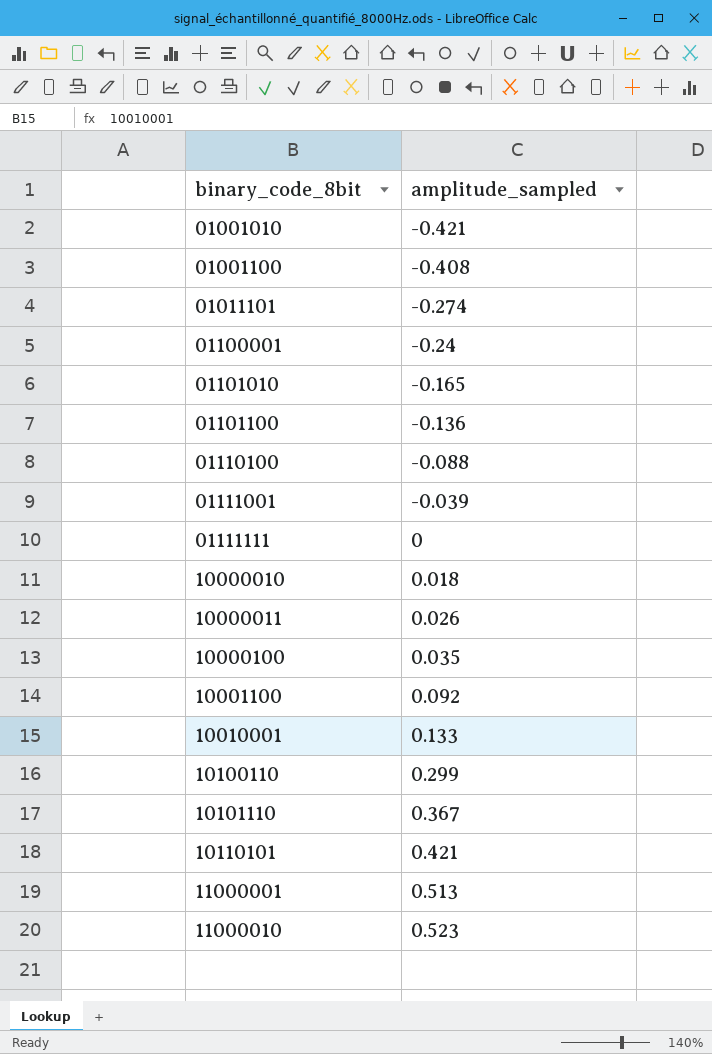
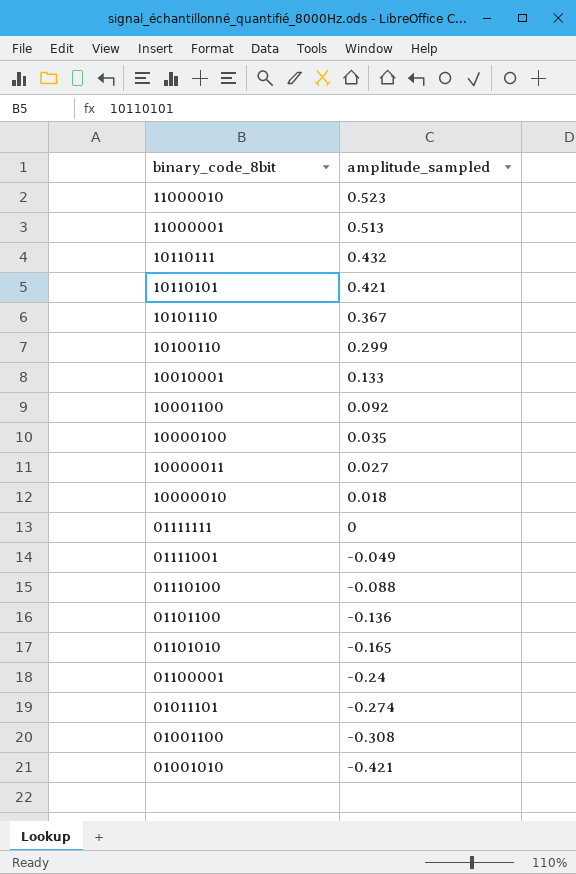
row order: binary_code_8bit ascending -> binary_code_8bit descending
row 10110111: none -> 0.432
10000011 | amplitude_sampled: 0.026 -> 0.027
01111001 | amplitude_sampled: -0.039 -> -0.049
01001100 | amplitude_sampled: -0.408 -> -0.308

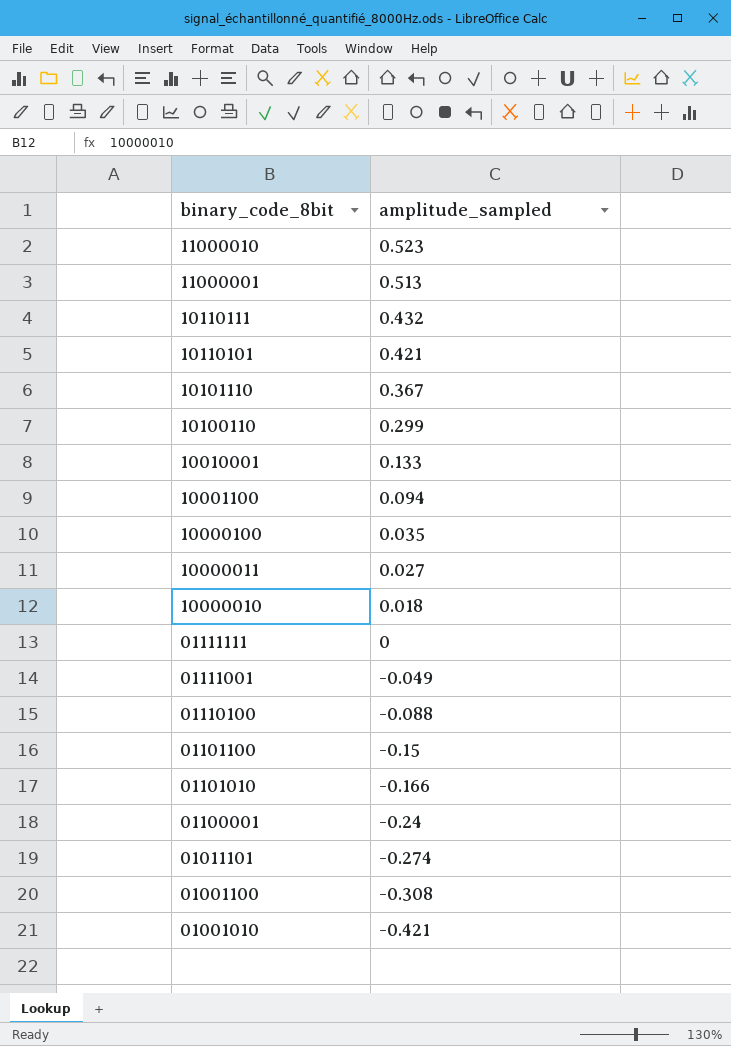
10001100 | amplitude_sampled: 0.092 -> 0.094
01101100 | amplitude_sampled: -0.136 -> -0.15
01101010 | amplitude_sampled: -0.165 -> -0.166

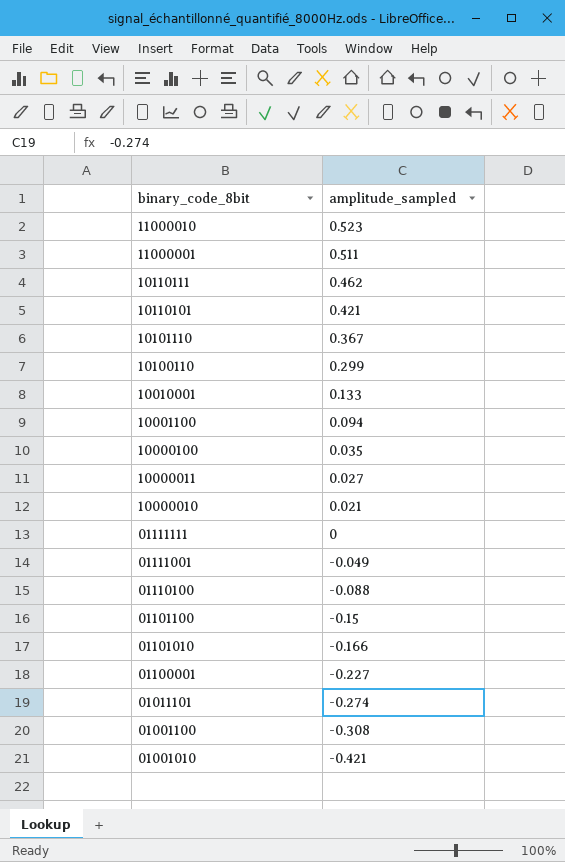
11000001 | amplitude_sampled: 0.513 -> 0.511
10110111 | amplitude_sampled: 0.432 -> 0.462
10000010 | amplitude_sampled: 0.018 -> 0.021
01100001 | amplitude_sampled: -0.24 -> -0.227

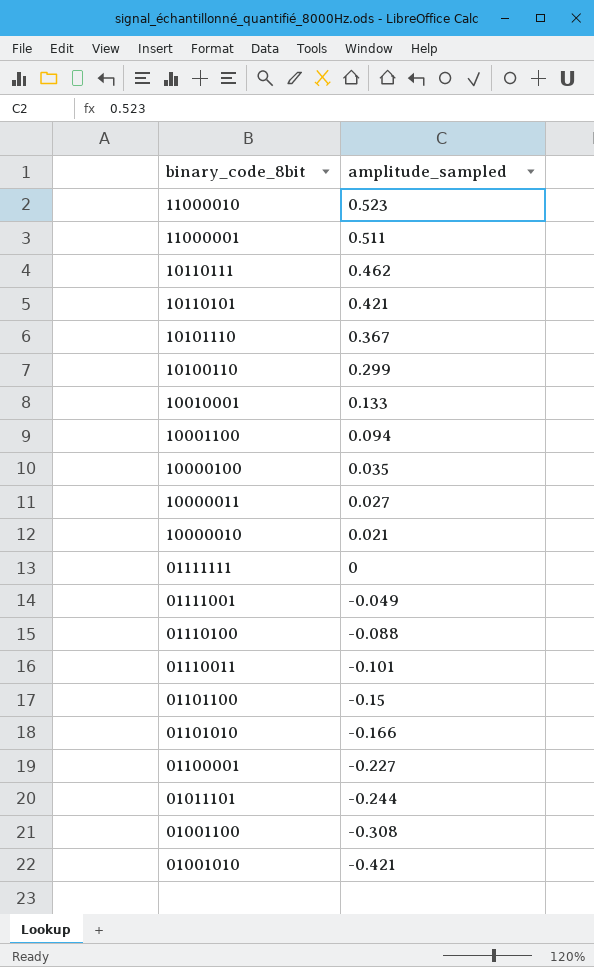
row 01110011: none -> -0.101
01011101 | amplitude_sampled: -0.274 -> -0.244

